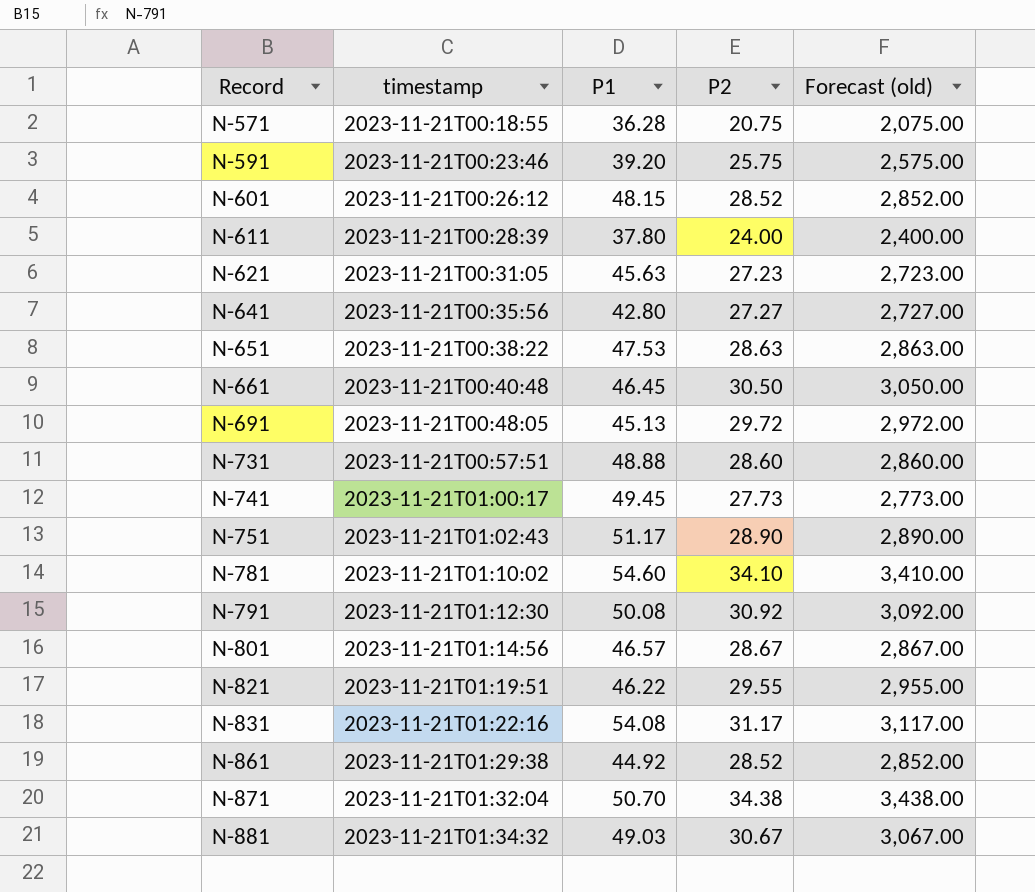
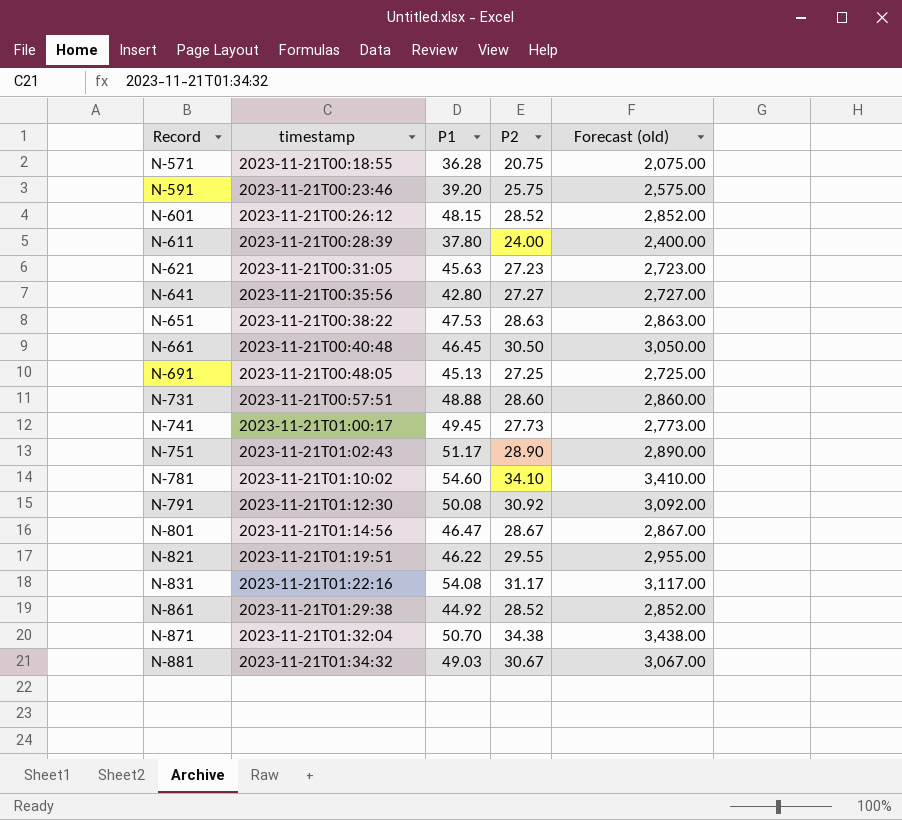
N-691 | P2: 29.72 -> 27.25
N-691 | Forecast (old): 2,972.00 -> 2,725.00
N-801 | P1: 46.57 -> 46.47

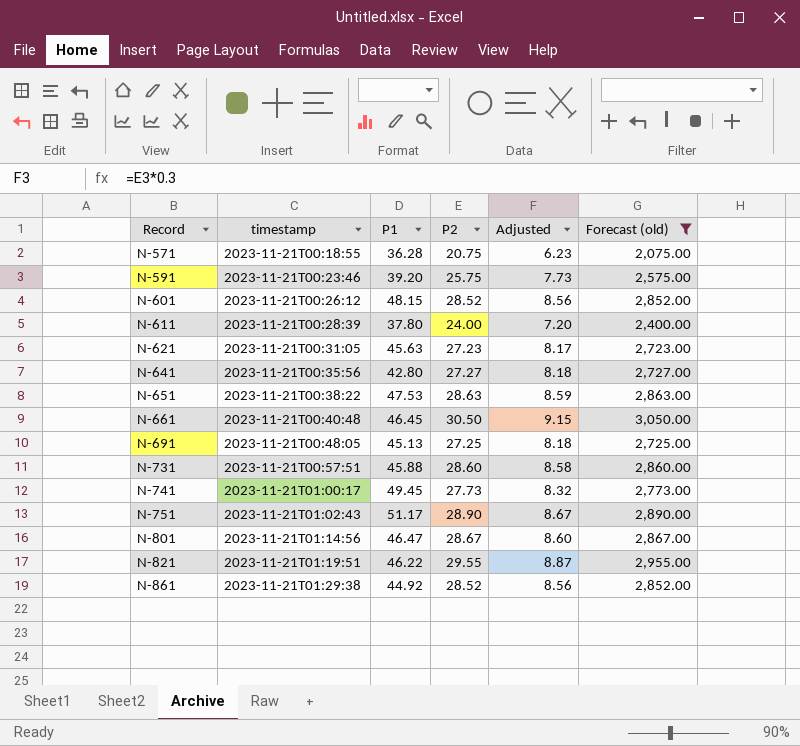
filter: none -> Forecast (old) <= 3,050.00
column Adjusted | formula: none -> [P2] * 0.3
N-731 | P1: 48.88 -> 45.88

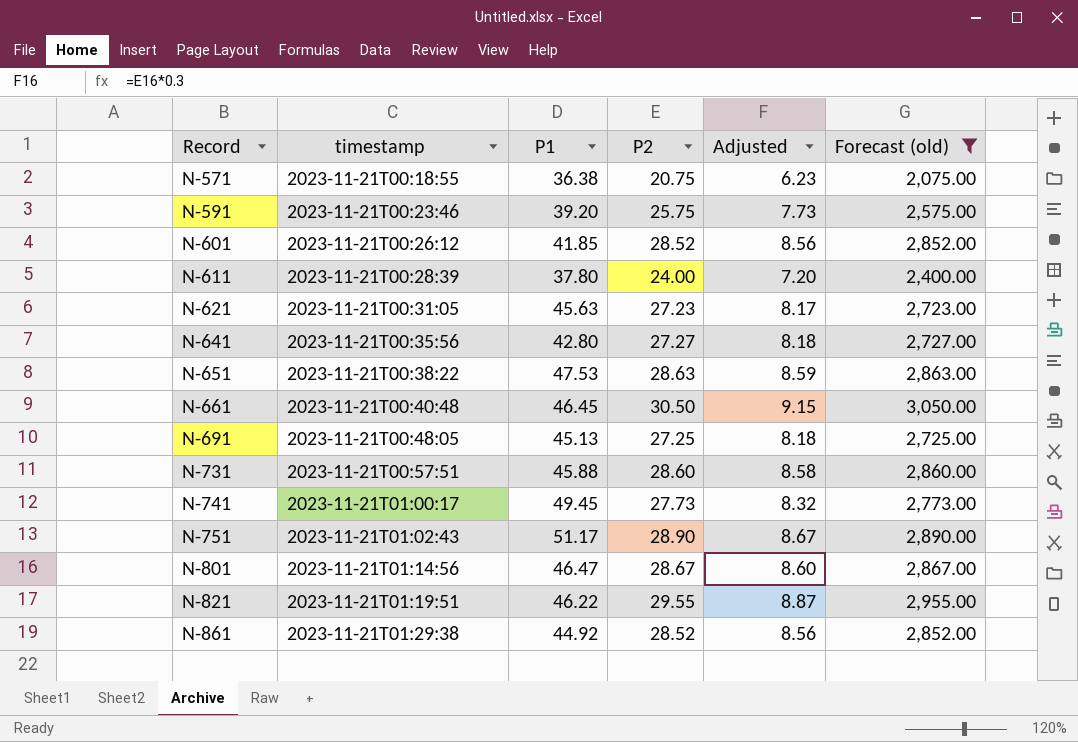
N-571 | P1: 36.28 -> 36.38
N-601 | P1: 48.15 -> 41.85

